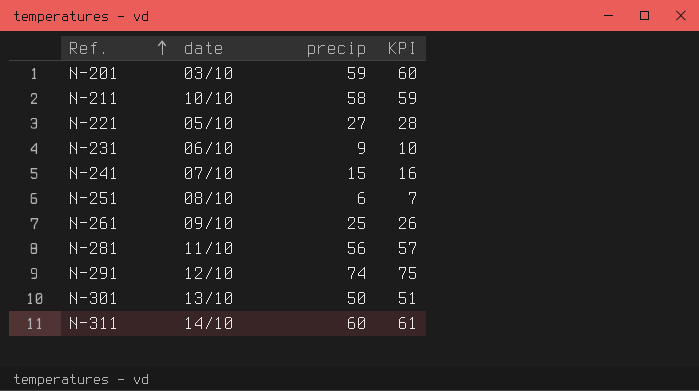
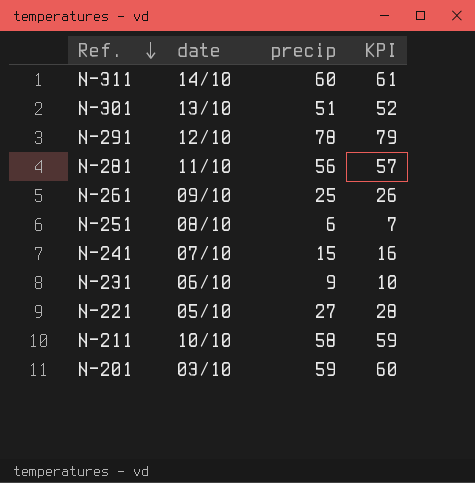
row order: Ref. ascending -> Ref. descending
N-301 | precip: 50 -> 51
N-301 | KPI: 51 -> 52
N-291 | precip: 74 -> 78
N-291 | KPI: 75 -> 79

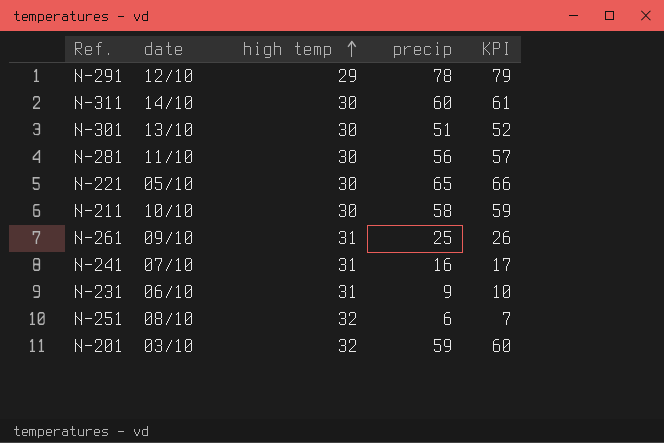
row order: Ref. descending -> high temp ascending
column high temp | position: none -> 3
N-221 | precip: 27 -> 65
N-221 | KPI: 28 -> 66
N-241 | precip: 15 -> 16
N-241 | KPI: 16 -> 17

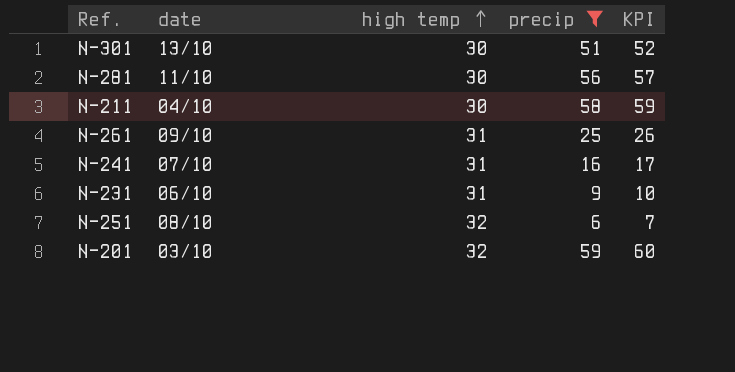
filter: none -> precip <= 59
N-211 | date: 10/10 -> 04/10

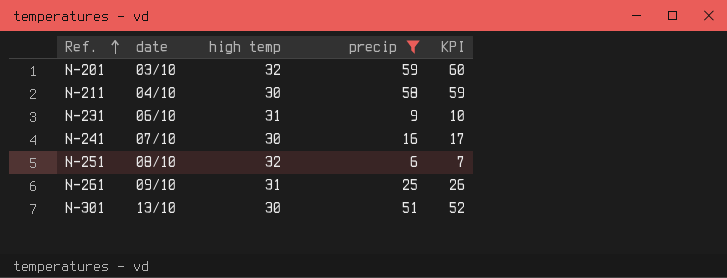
row order: high temp ascending -> Ref. ascending
row N-281: 11/10 | 30 | 56 | 57 -> none
N-241 | high temp: 31 -> 30

